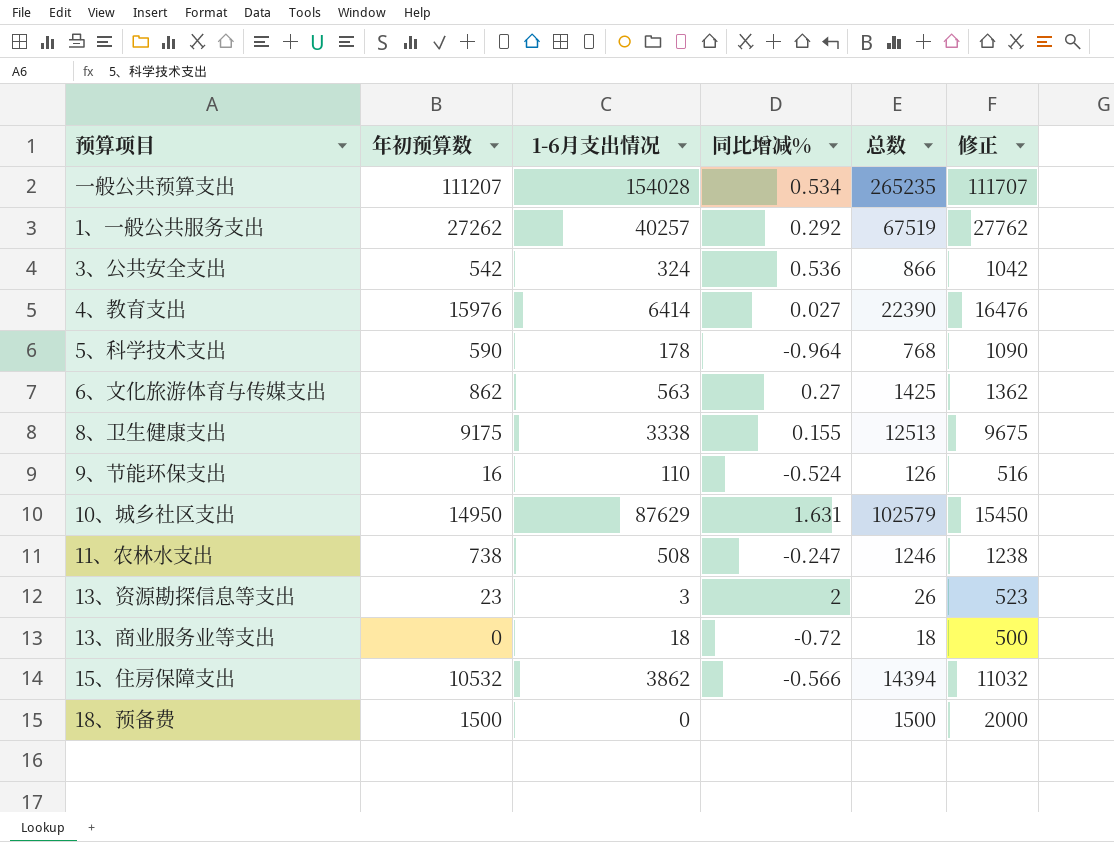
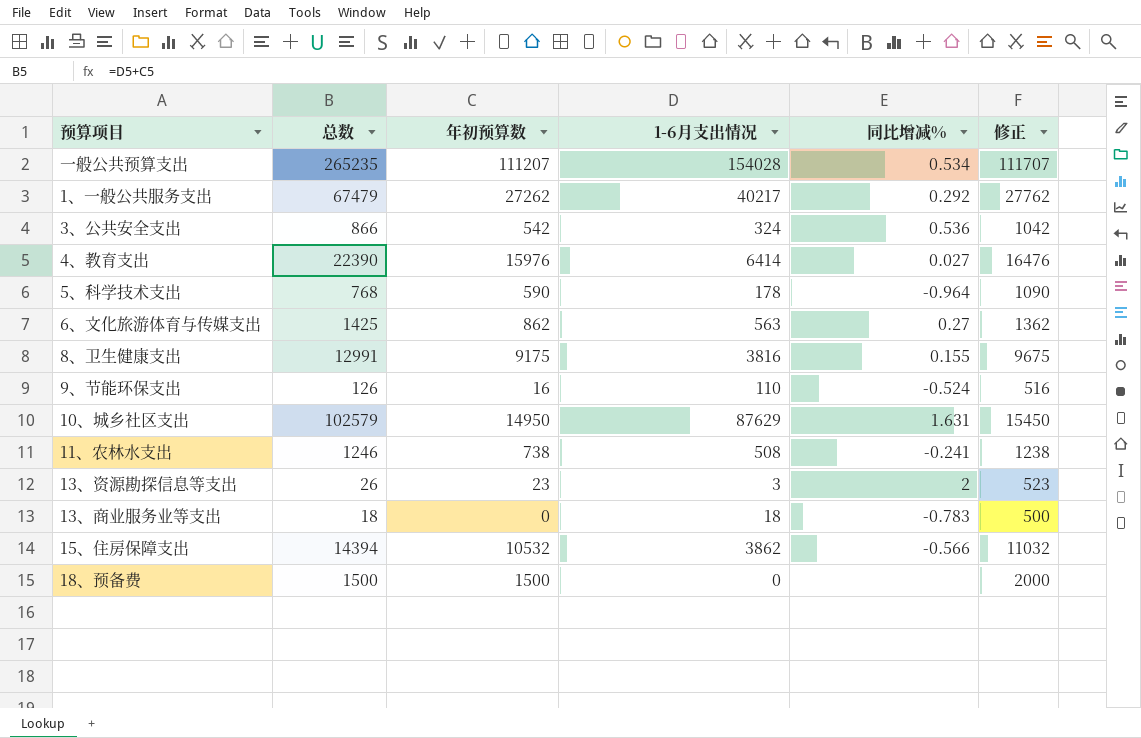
column 总数 | position: 5 -> 2
1、一般公共服务支出 | 总数: 67519 -> 67479
1、一般公共服务支出 | 1-6月支出情况: 40257 -> 40217
8、卫生健康支出 | 总数: 12513 -> 12991
8、卫生健康支出 | 1-6月支出情况: 3338 -> 3816
11、农林水支出 | 同比增减%: -0.247 -> -0.241
13、商业服务业等支出 | 同比增减%: -0.72 -> -0.783

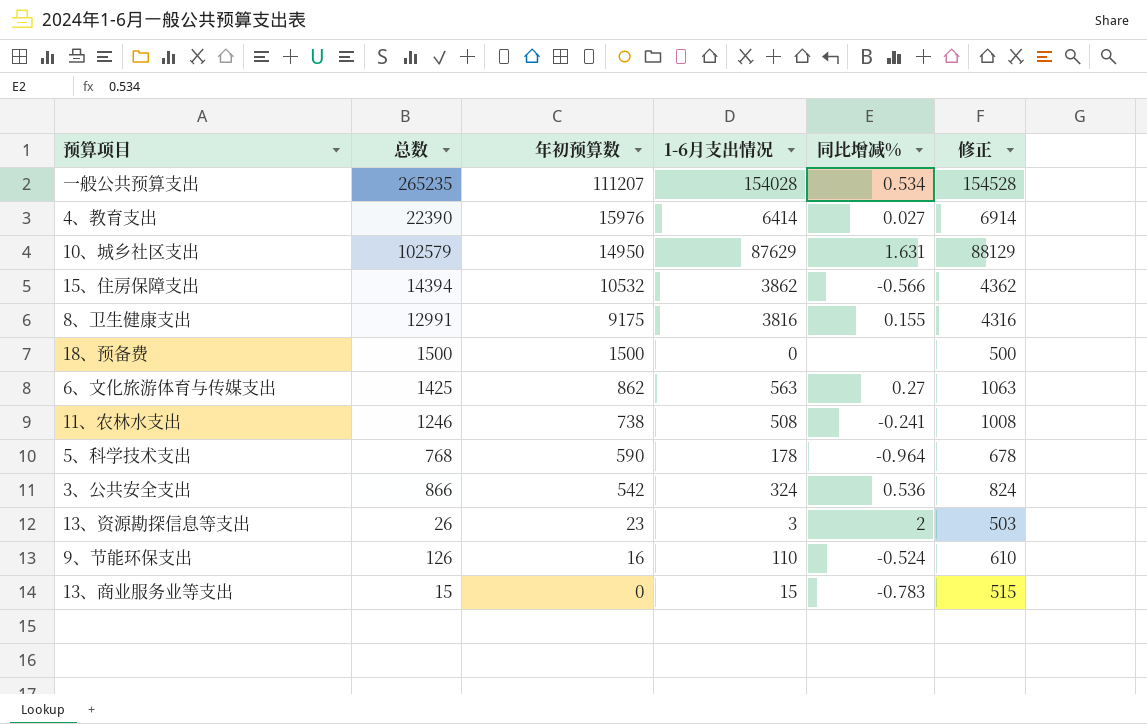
row order: none -> 年初预算数 descending
column 修正 | formula: [年初预算数] + 500 -> [1-6月支出情况] + 500
row 1、一般公共服务支出: 67479 | 27262 | 40217 | 0.292 | 27762 -> none
13、商业服务业等支出 | 总数: 18 -> 15
13、商业服务业等支出 | 1-6月支出情况: 18 -> 15

